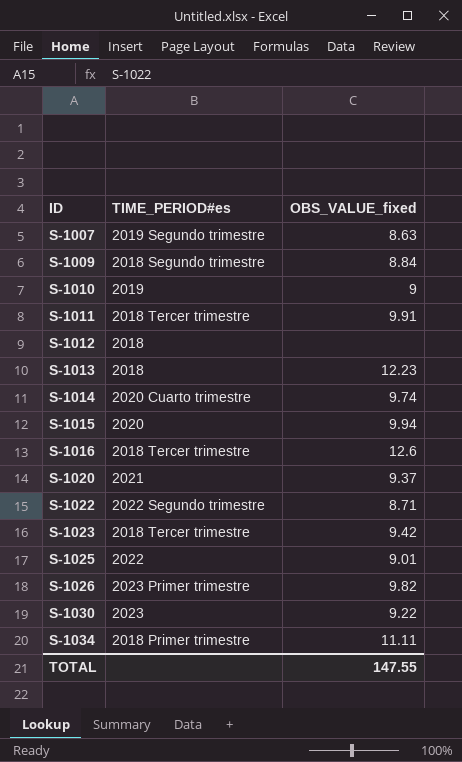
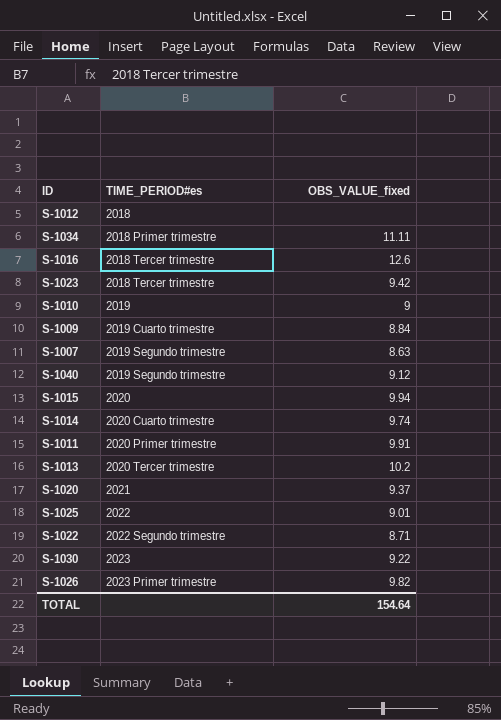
row order: ID ascending -> TIME_PERIOD#es ascending
S-1009 | TIME_PERIOD#es: 2018 Segundo trimestre -> 2019 Cuarto trimestre
row S-1040: none -> 2019 Segundo trimestre | 9.12
S-1011 | TIME_PERIOD#es: 2018 Tercer trimestre -> 2020 Primer trimestre
S-1013 | TIME_PERIOD#es: 2018 -> 2020 Tercer trimestre
S-1013 | OBS_VALUE_fixed: 12.23 -> 10.2
TOTAL | OBS_VALUE_fixed: 147.55 -> 154.64

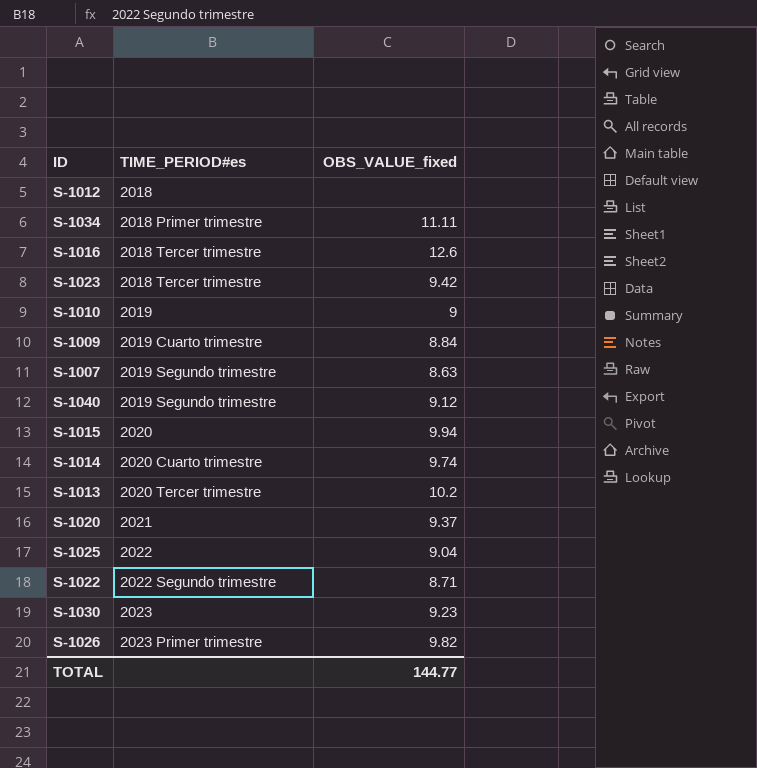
row S-1011: 2020 Primer trimestre | 9.91 -> none
S-1025 | OBS_VALUE_fixed: 9.01 -> 9.04
S-1030 | OBS_VALUE_fixed: 9.22 -> 9.23
TOTAL | OBS_VALUE_fixed: 154.64 -> 144.77

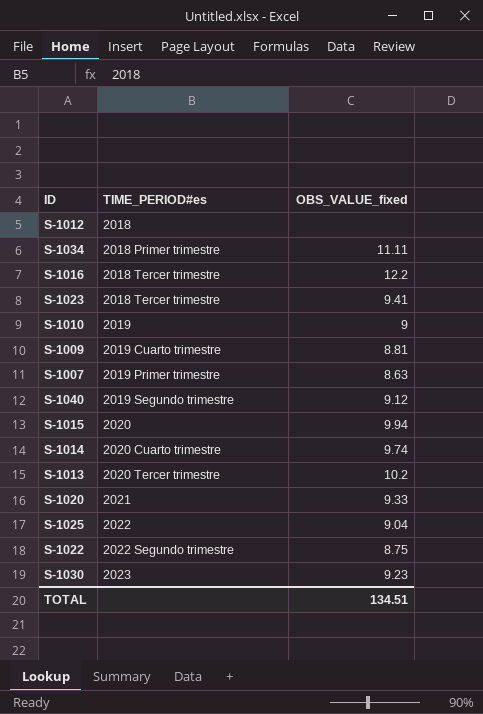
row S-1026: 2023 Primer trimestre | 9.82 -> none
S-1016 | OBS_VALUE_fixed: 12.6 -> 12.2
S-1023 | OBS_VALUE_fixed: 9.42 -> 9.41
S-1009 | OBS_VALUE_fixed: 8.84 -> 8.81
S-1007 | TIME_PERIOD#es: 2019 Segundo trimestre -> 2019 Primer trimestre
S-1020 | OBS_VALUE_fixed: 9.37 -> 9.33
S-1022 | OBS_VALUE_fixed: 8.71 -> 8.75
TOTAL | OBS_VALUE_fixed: 144.77 -> 134.51

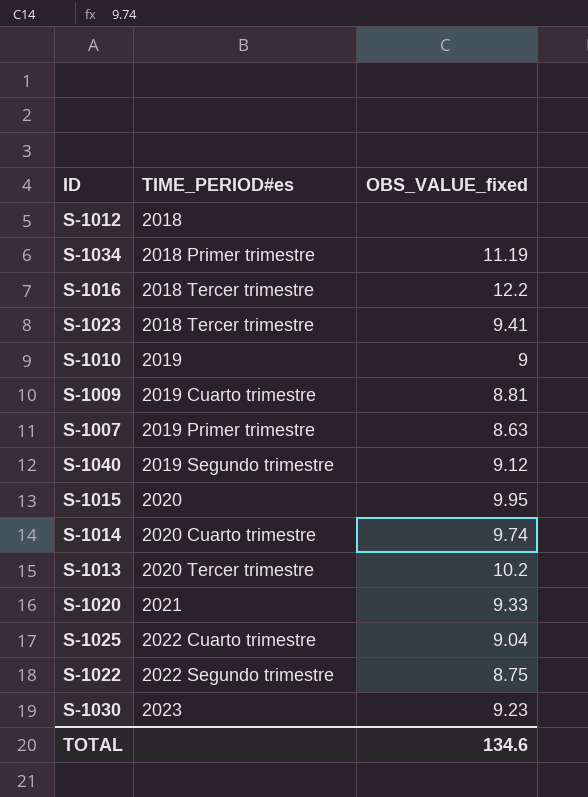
S-1034 | OBS_VALUE_fixed: 11.11 -> 11.19
S-1015 | OBS_VALUE_fixed: 9.94 -> 9.95
S-1025 | TIME_PERIOD#es: 2022 -> 2022 Cuarto trimestre
TOTAL | OBS_VALUE_fixed: 134.51 -> 134.6

